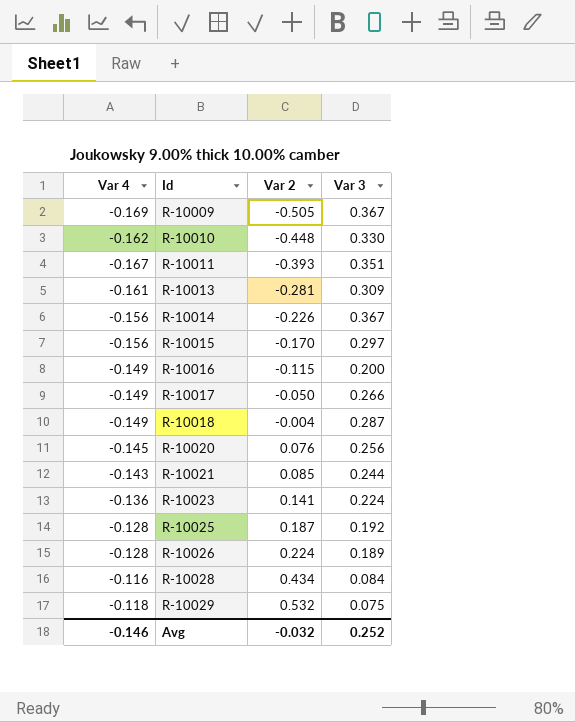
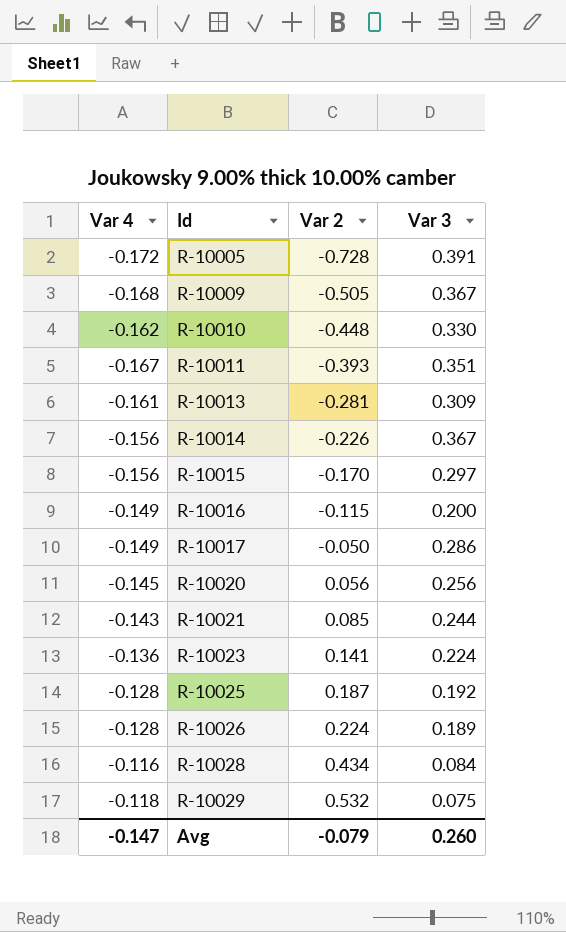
row R-10018: -0.149 | -0.004 | 0.287 -> none
row R-10005: none -> -0.172 | -0.728 | 0.391
R-10009 | Var 4: -0.169 -> -0.168
R-10017 | Var 3: 0.266 -> 0.286
R-10020 | Var 2: 0.076 -> 0.056
Avg | Var 4: -0.146 -> -0.147
Avg | Var 2: -0.032 -> -0.079
Avg | Var 3: 0.252 -> 0.260

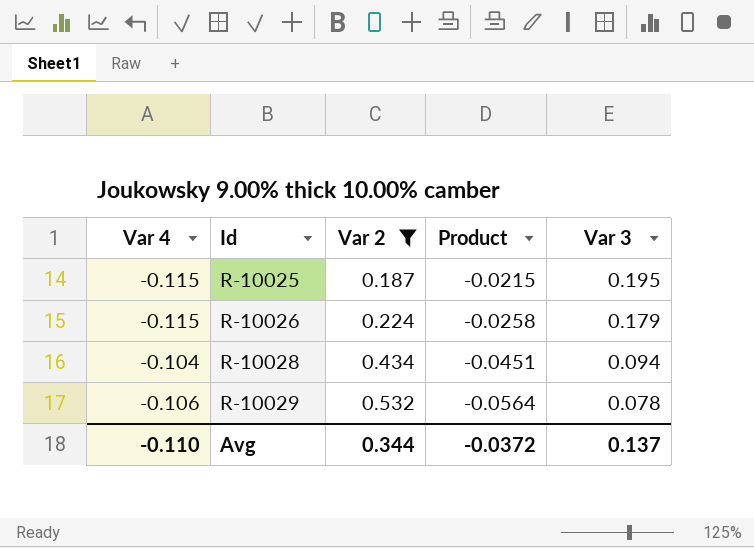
filter: none -> Var 2 >= 0.187
column Product | formula: none -> [Var 4] * [Var 2]
R-10025 | Var 4: -0.128 -> -0.115
R-10025 | Var 3: 0.192 -> 0.195
R-10026 | Var 4: -0.128 -> -0.115
R-10026 | Var 3: 0.189 -> 0.179
R-10028 | Var 4: -0.116 -> -0.104
R-10028 | Var 3: 0.084 -> 0.094
R-10029 | Var 4: -0.118 -> -0.106
R-10029 | Var 3: 0.075 -> 0.078
Avg | Var 4: -0.147 -> -0.110
Avg | Var 2: -0.079 -> 0.344
Avg | Var 3: 0.260 -> 0.137

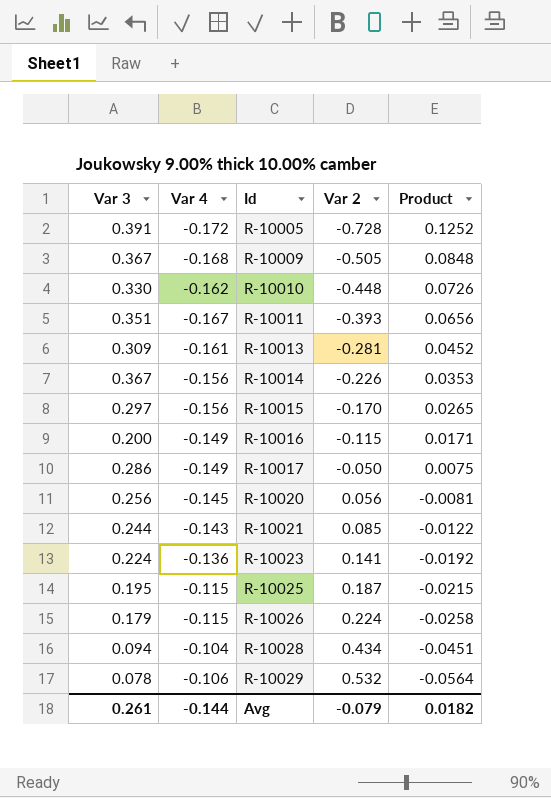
filter: Var 2 >= 0.187 -> none
column Var 3 | position: 5 -> 1
Avg | Var 3: 0.137 -> 0.261
Avg | Var 4: -0.110 -> -0.144
Avg | Var 2: 0.344 -> -0.079
Avg | Product: -0.0372 -> 0.0182

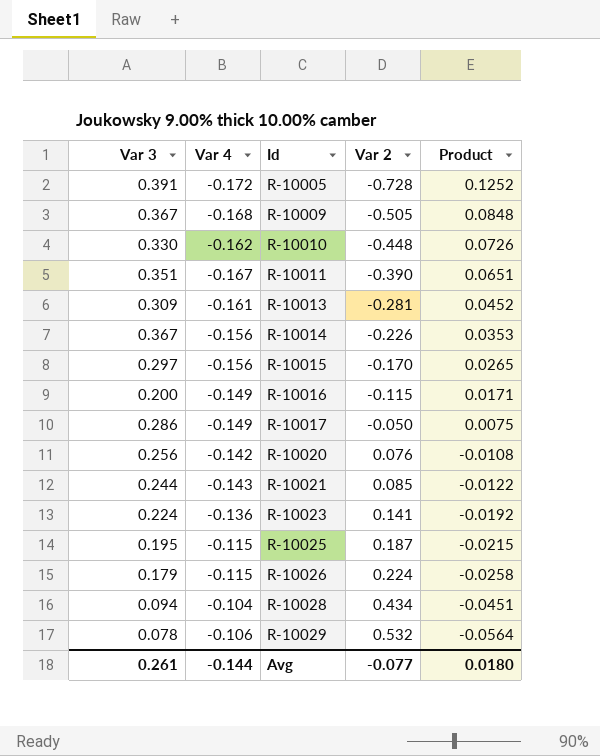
R-10011 | Var 2: -0.393 -> -0.390
R-10011 | Product: 0.0656 -> 0.0651
R-10020 | Var 4: -0.145 -> -0.142
R-10020 | Var 2: 0.056 -> 0.076
R-10020 | Product: -0.0081 -> -0.0108
Avg | Var 2: -0.079 -> -0.077
Avg | Product: 0.0182 -> 0.0180

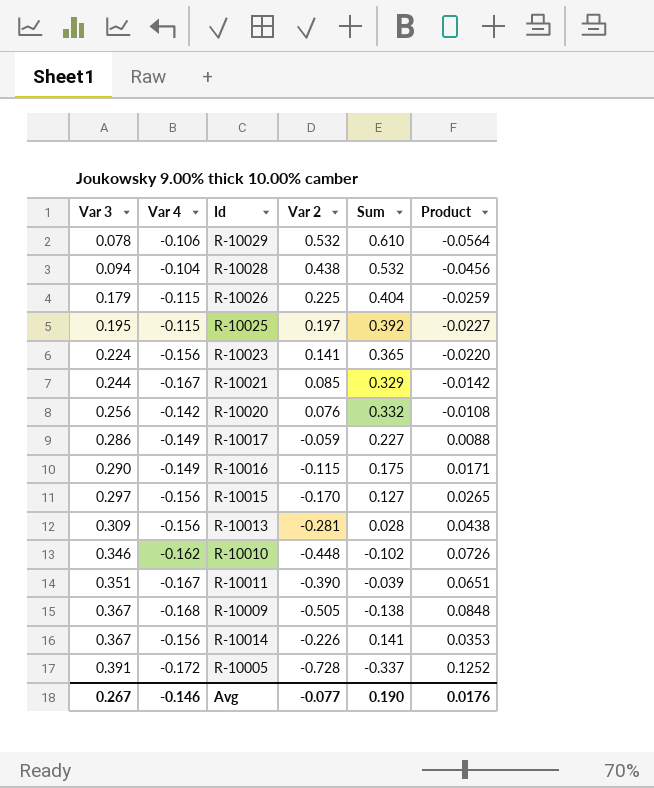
row order: Id ascending -> Var 3 ascending
column Sum | formula: none -> [Var 3] + [Var 2]
R-10028 | Var 2: 0.434 -> 0.438
R-10028 | Product: -0.0451 -> -0.0456
R-10026 | Var 2: 0.224 -> 0.225
R-10026 | Product: -0.0258 -> -0.0259
R-10025 | Var 2: 0.187 -> 0.197
R-10025 | Product: -0.0215 -> -0.0227
R-10023 | Var 4: -0.136 -> -0.156
R-10023 | Product: -0.0192 -> -0.0220
R-10021 | Var 4: -0.143 -> -0.167
R-10021 | Product: -0.0122 -> -0.0142
R-10017 | Var 2: -0.050 -> -0.059
R-10017 | Product: 0.0075 -> 0.0088
R-10016 | Var 3: 0.200 -> 0.290
R-10013 | Var 4: -0.161 -> -0.156
R-10013 | Product: 0.0452 -> 0.0438
R-10010 | Var 3: 0.330 -> 0.346
Avg | Var 3: 0.261 -> 0.267
Avg | Var 4: -0.144 -> -0.146
Avg | Product: 0.0180 -> 0.0176

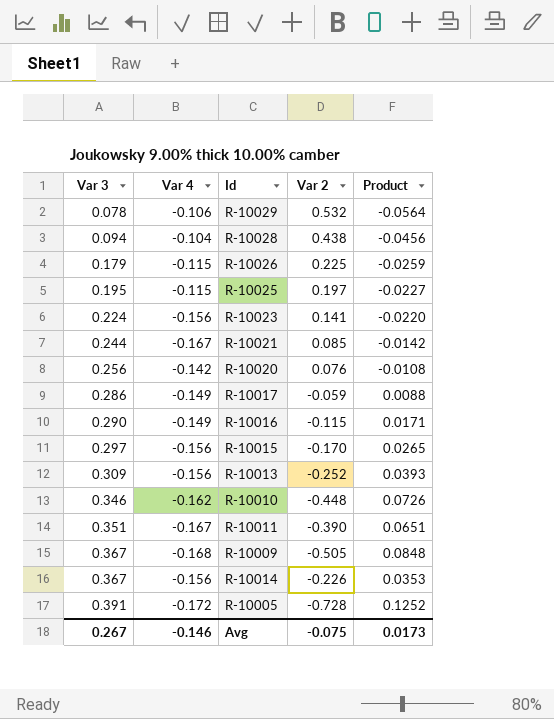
column Sum | formula: [Var 3] + [Var 2] -> none
R-10013 | Var 2: -0.281 -> -0.252
R-10013 | Product: 0.0438 -> 0.0393
Avg | Var 2: -0.077 -> -0.075
Avg | Product: 0.0176 -> 0.0173

